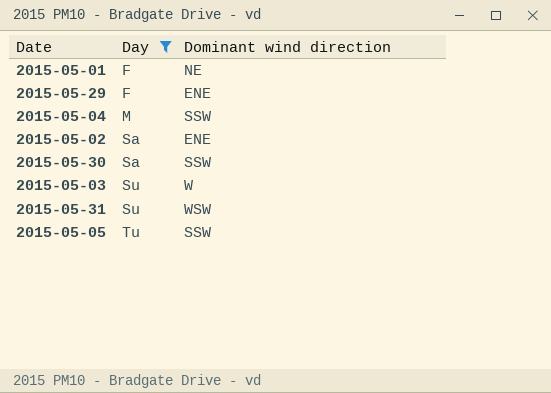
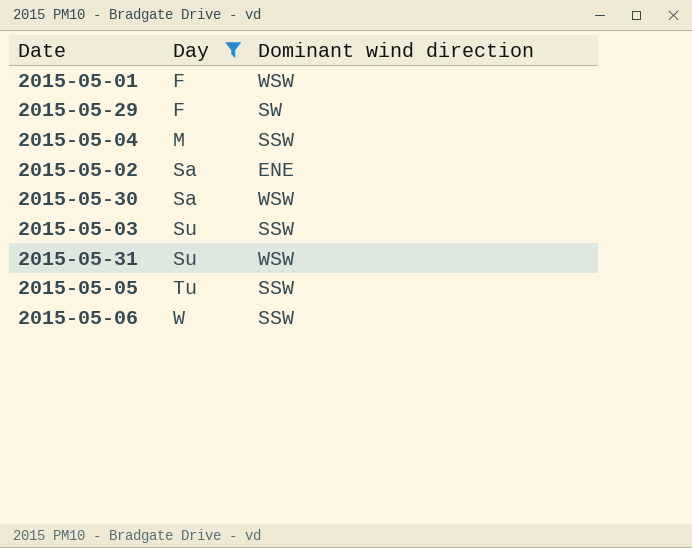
2015-05-01 | Dominant wind direction: NE -> WSW
2015-05-29 | Dominant wind direction: ENE -> SW
2015-05-30 | Dominant wind direction: SSW -> WSW
2015-05-03 | Dominant wind direction: W -> SSW
row 2015-05-06: none -> W | SSW

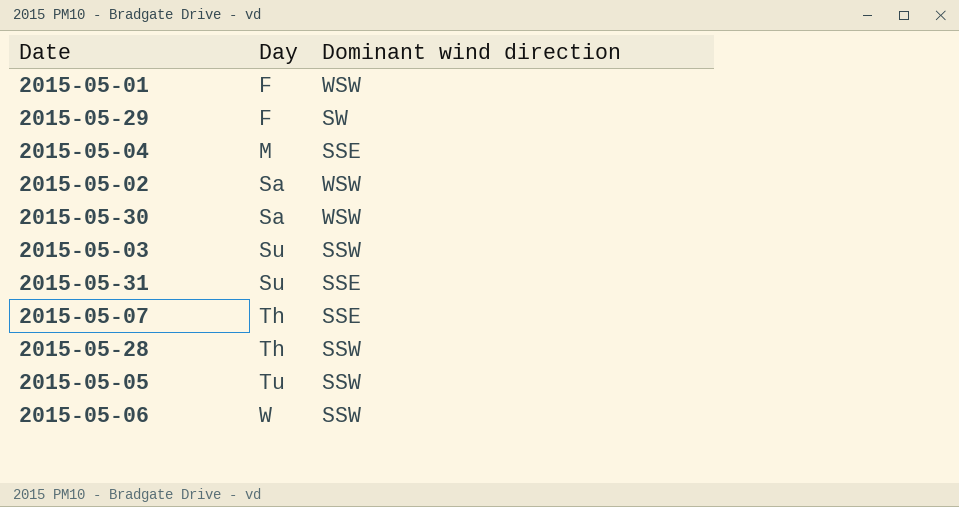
filter: Day != Th -> none
2015-05-04 | Dominant wind direction: SSW -> SSE
2015-05-02 | Dominant wind direction: ENE -> WSW
2015-05-31 | Dominant wind direction: WSW -> SSE

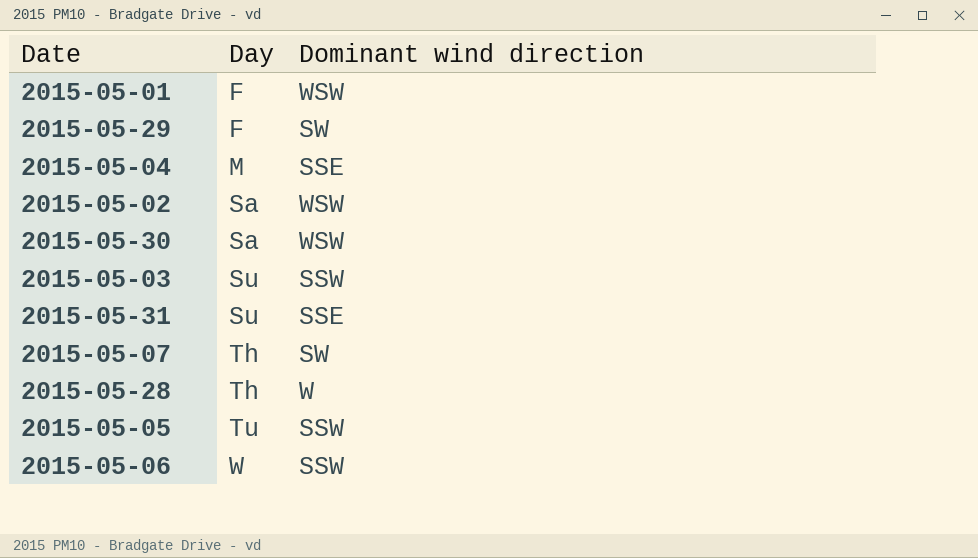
2015-05-07 | Dominant wind direction: SSE -> SW
2015-05-28 | Dominant wind direction: SSW -> W

